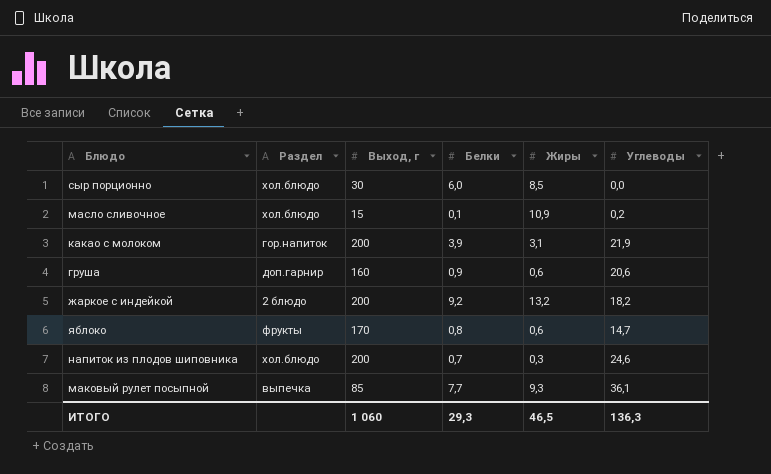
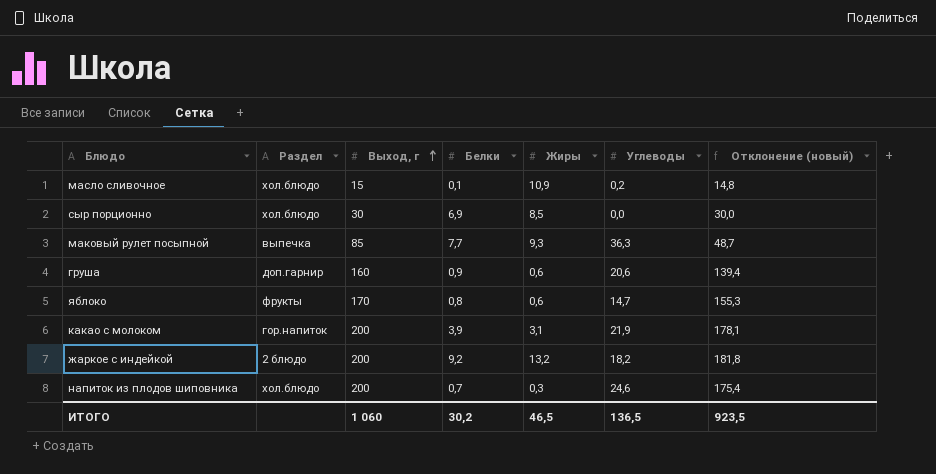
row order: none -> Выход, г ascending
column Отклонение (новый) | formula: none -> [Выход, г] - [Углеводы]
сыр порционно | Белки: 6,0 -> 6,9
маковый рулет посыпной | Углеводы: 36,1 -> 36,3
ИТОГО | Белки: 29,3 -> 30,2
ИТОГО | Углеводы: 136,3 -> 136,5

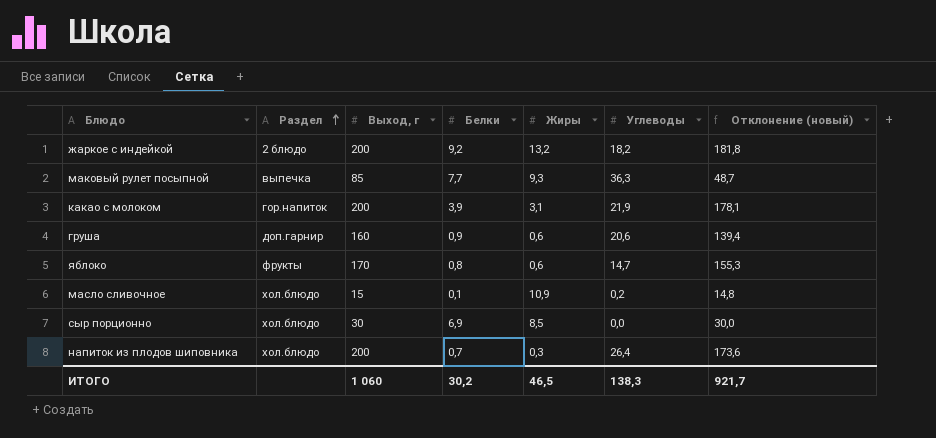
row order: Выход, г ascending -> Раздел ascending
напиток из плодов шиповника | Углеводы: 24,6 -> 26,4
напиток из плодов шиповника | Отклонение (новый): 175,4 -> 173,6
ИТОГО | Углеводы: 136,5 -> 138,3
ИТОГО | Отклонение (новый): 923,5 -> 921,7

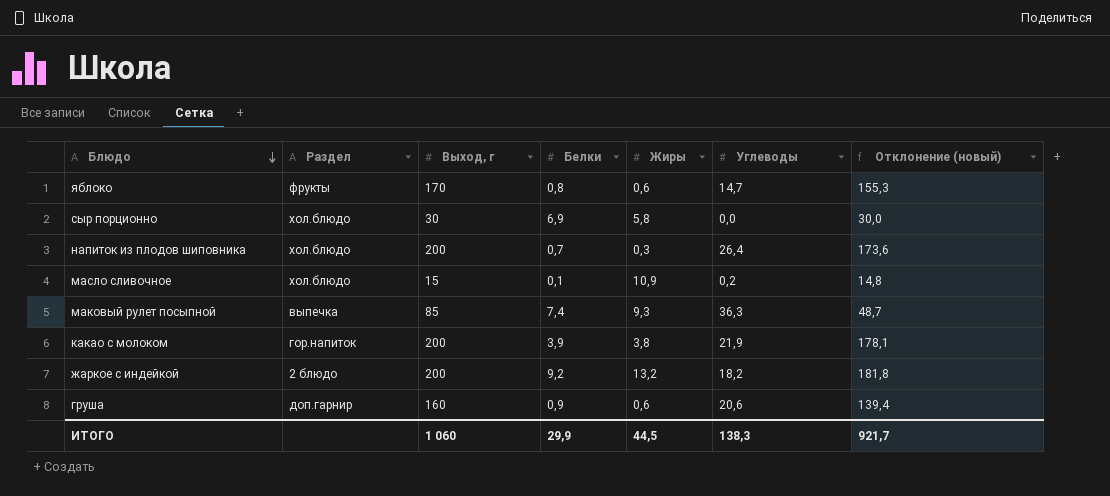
row order: Раздел ascending -> Блюдо descending
сыр порционно | Жиры: 8,5 -> 5,8
маковый рулет посыпной | Белки: 7,7 -> 7,4
какао с молоком | Жиры: 3,1 -> 3,8
ИТОГО | Белки: 30,2 -> 29,9
ИТОГО | Жиры: 46,5 -> 44,5

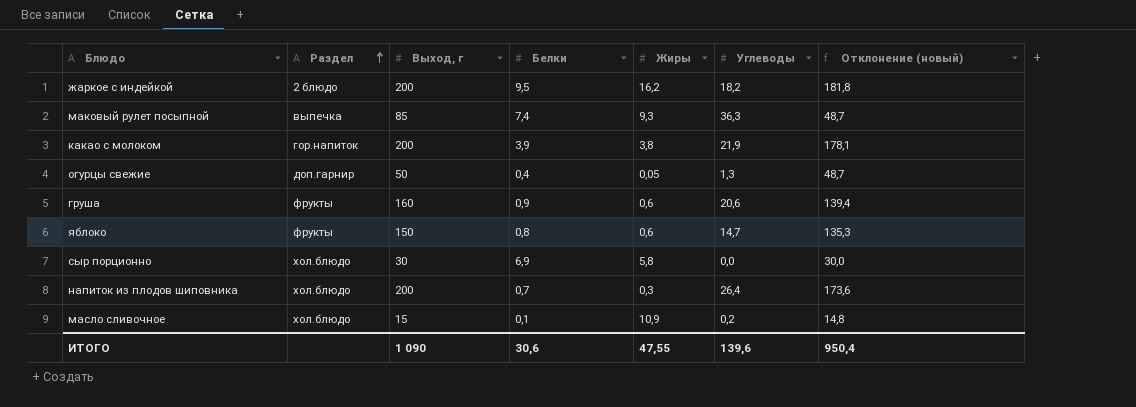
row order: Блюдо descending -> Раздел ascending
жаркое с индейкой | Белки: 9,2 -> 9,5
жаркое с индейкой | Жиры: 13,2 -> 16,2
row огурцы свежие: none -> доп.гарнир | 50 | 0,4 | 0,05 | 1,3 | 48,7
груша | Раздел: доп.гарнир -> фрукты
яблоко | Выход, г: 170 -> 150
яблоко | Отклонение (новый): 155,3 -> 135,3
ИТОГО | Выход, г: 1 060 -> 1 090
ИТОГО | Белки: 29,9 -> 30,6
ИТОГО | Жиры: 44,5 -> 47,55
ИТОГО | Углеводы: 138,3 -> 139,6
ИТОГО | Отклонение (новый): 921,7 -> 950,4

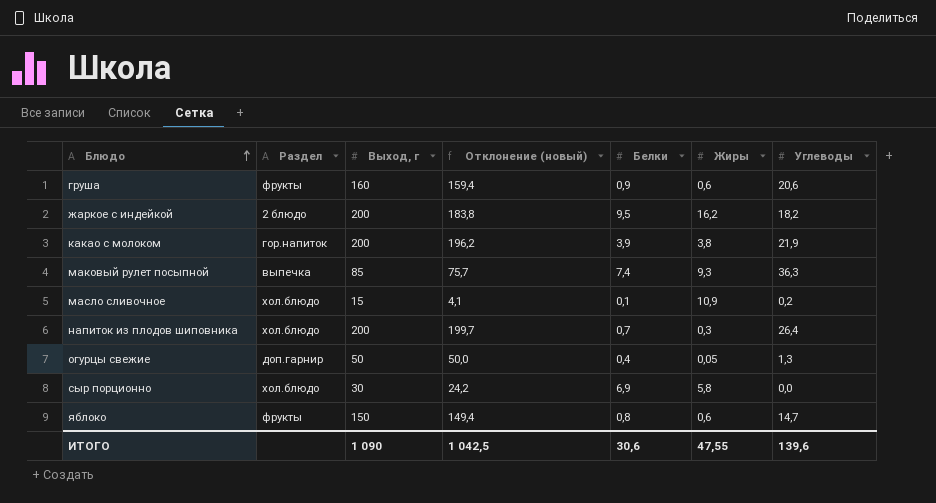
row order: Раздел ascending -> Блюдо ascending
column Отклонение (новый) | formula: [Выход, г] - [Углеводы] -> [Выход, г] - [Жиры]
column Отклонение (новый) | position: 7 -> 4
ИТОГО | Отклонение (новый): 950,4 -> 1 042,5

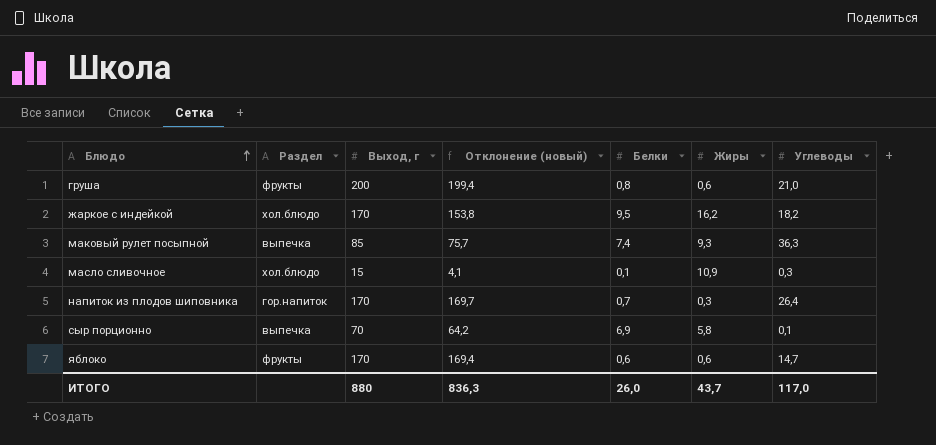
row какао с молоком: гор.напиток | 200 | 196,2 | 3,9 | 3,8 | 21,9 -> none
row огурцы свежие: доп.гарнир | 50 | 50,0 | 0,4 | 0,05 | 1,3 -> none
груша | Выход, г: 160 -> 200
груша | Отклонение (новый): 159,4 -> 199,4
груша | Белки: 0,9 -> 0,8
груша | Углеводы: 20,6 -> 21,0
жаркое с индейкой | Раздел: 2 блюдо -> хол.блюдо
жаркое с индейкой | Выход, г: 200 -> 170
жаркое с индейкой | Отклонение (новый): 183,8 -> 153,8
масло сливочное | Углеводы: 0,2 -> 0,3
напиток из плодов шиповника | Раздел: хол.блюдо -> гор.напиток
напиток из плодов шиповника | Выход, г: 200 -> 170
напиток из плодов шиповника | Отклонение (новый): 199,7 -> 169,7
сыр порционно | Раздел: хол.блюдо -> выпечка
сыр порционно | Выход, г: 30 -> 70
сыр порционно | Отклонение (новый): 24,2 -> 64,2
сыр порционно | Углеводы: 0,0 -> 0,1
яблоко | Выход, г: 150 -> 170
яблоко | Отклонение (новый): 149,4 -> 169,4
яблоко | Белки: 0,8 -> 0,6
ИТОГО | Выход, г: 1 090 -> 880
ИТОГО | Отклонение (новый): 1 042,5 -> 836,3
ИТОГО | Белки: 30,6 -> 26,0
ИТОГО | Жиры: 47,55 -> 43,7
ИТОГО | Углеводы: 139,6 -> 117,0

